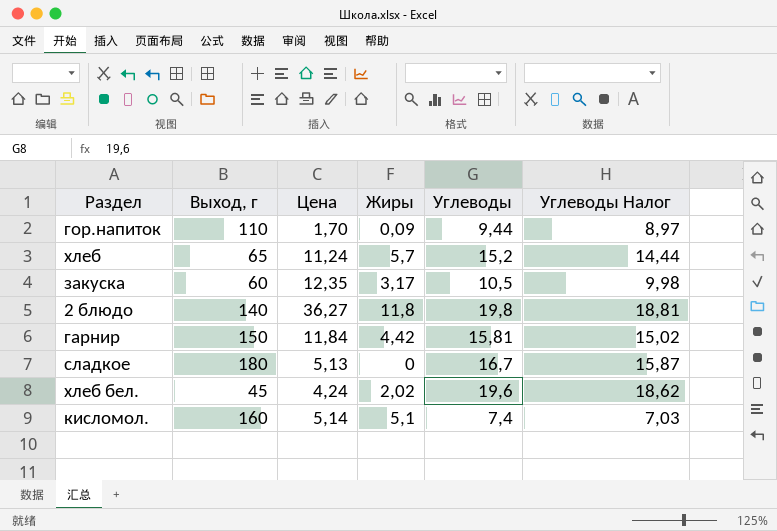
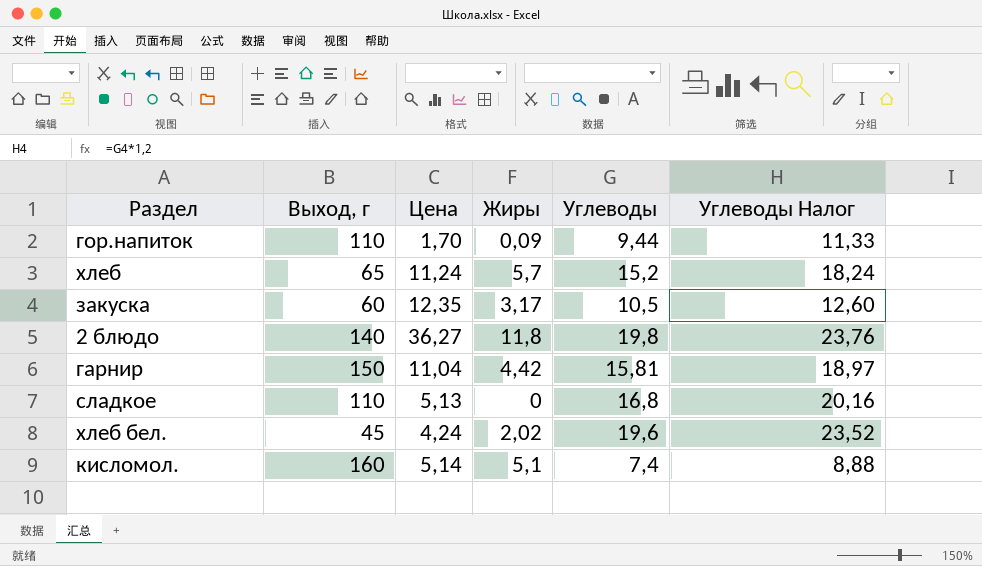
column Углеводы Налог | formula: [Углеводы] * 0,95 -> [Углеводы] * 1,2
гарнир | Цена: 11,84 -> 11,04
сладкое | Выход, г: 180 -> 110
сладкое | Углеводы: 16,7 -> 16,8

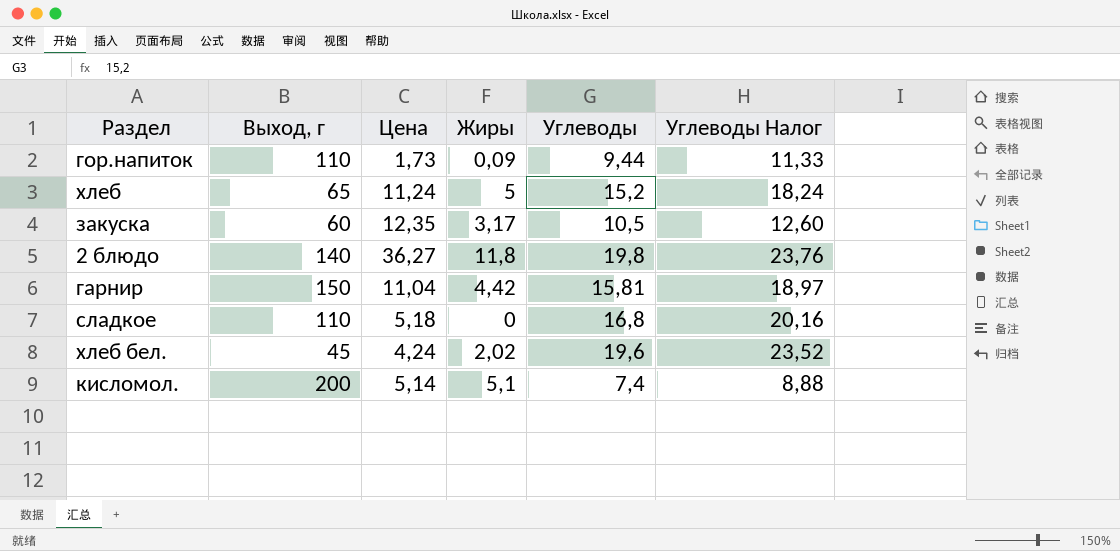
гор.напиток | Цена: 1,70 -> 1,73
хлеб | Жиры: 5,7 -> 5
сладкое | Цена: 5,13 -> 5,18
кисломол. | Выход, г: 160 -> 200

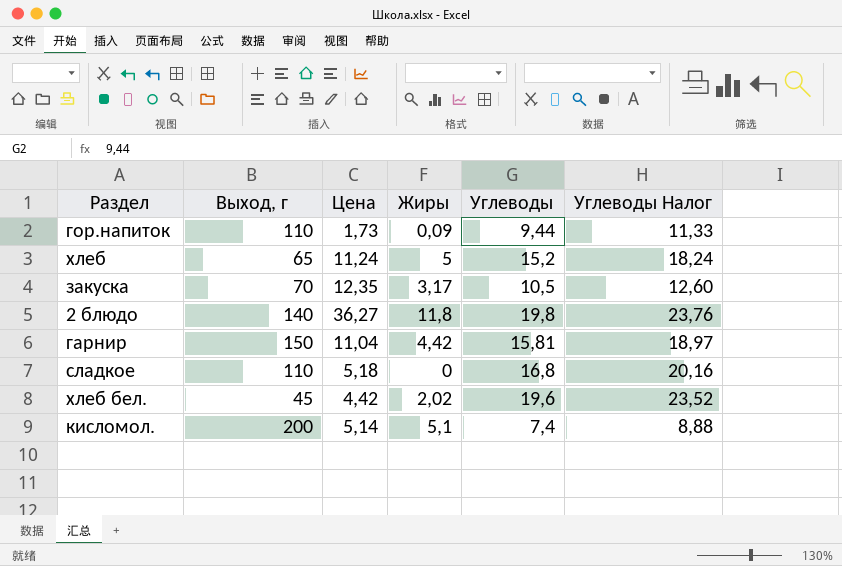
закуска | Выход, г: 60 -> 70
хлеб бел. | Цена: 4,24 -> 4,42

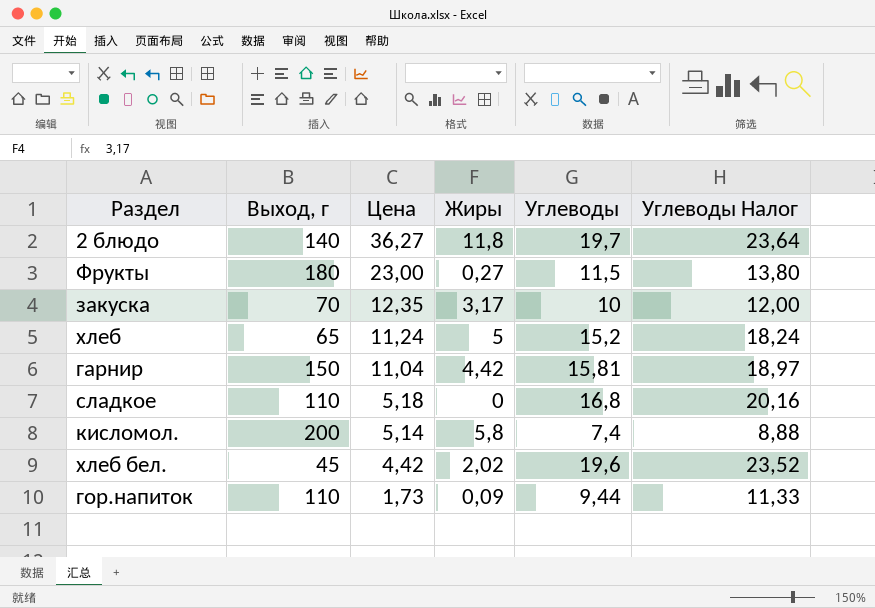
row order: none -> Цена descending
2 блюдо | Углеводы: 19,8 -> 19,7
2 блюдо | Углеводы Налог: 23,76 -> 23,64
row Фрукты: none -> 180 | 23,00 | 0,27 | 11,5 | 13,80
закуска | Углеводы: 10,5 -> 10
закуска | Углеводы Налог: 12,60 -> 12,00
кисломол. | Жиры: 5,1 -> 5,8

